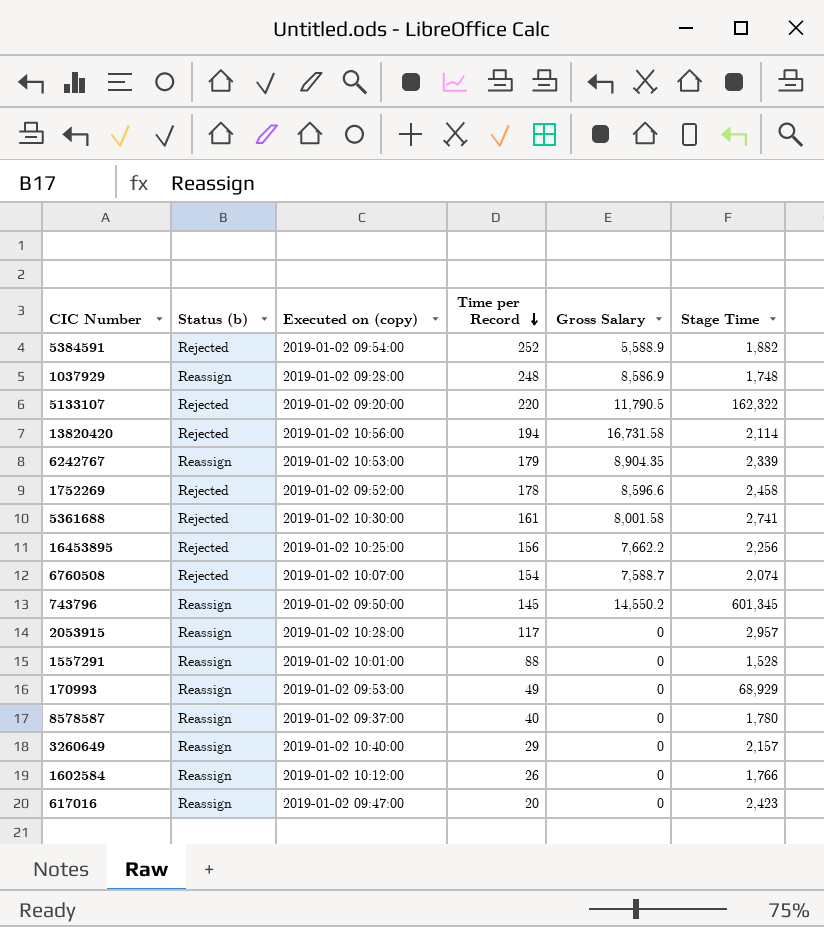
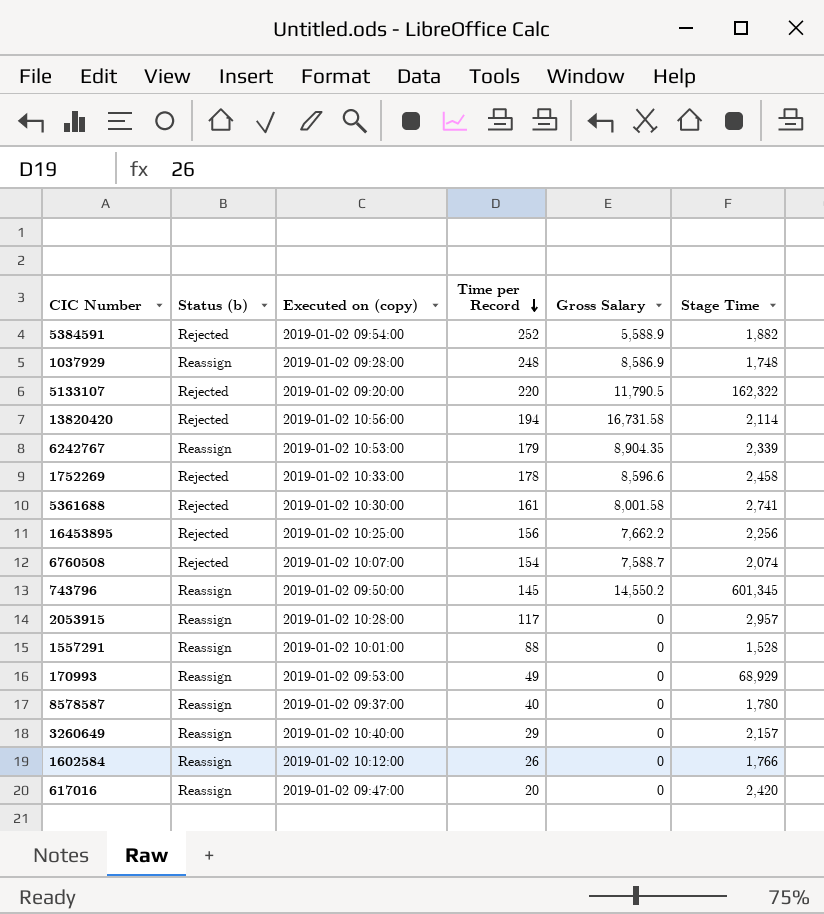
1752269 | Executed on (copy): 2019-01-02 09:52:00 -> 2019-01-02 10:33:00
617016 | Stage Time: 2,423 -> 2,420

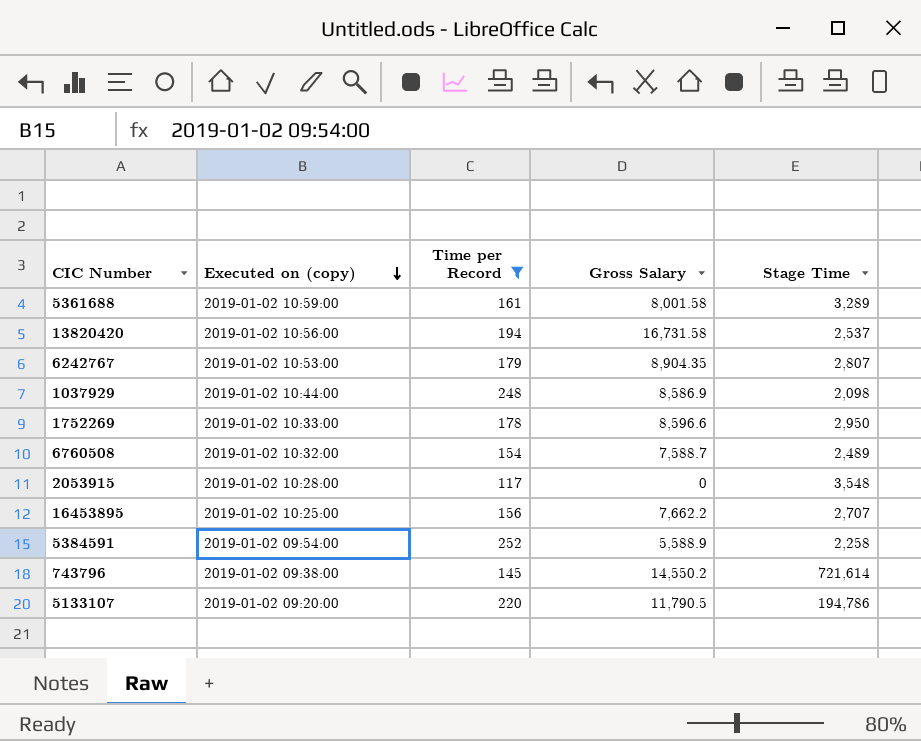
filter: none -> Time per Record >= 117
row order: Time per Record descending -> Executed on (copy) descending
column Status (b) | position: 2 -> none
5361688 | Executed on (copy): 2019-01-02 10:30:00 -> 2019-01-02 10:59:00
5361688 | Stage Time: 2,741 -> 3,289
13820420 | Stage Time: 2,114 -> 2,537
6242767 | Stage Time: 2,339 -> 2,807
1037929 | Executed on (copy): 2019-01-02 09:28:00 -> 2019-01-02 10:44:00
1037929 | Stage Time: 1,748 -> 2,098
1752269 | Stage Time: 2,458 -> 2,950
6760508 | Executed on (copy): 2019-01-02 10:07:00 -> 2019-01-02 10:32:00
6760508 | Stage Time: 2,074 -> 2,489
2053915 | Stage Time: 2,957 -> 3,548
16453895 | Stage Time: 2,256 -> 2,707
5384591 | Stage Time: 1,882 -> 2,258
743796 | Executed on (copy): 2019-01-02 09:50:00 -> 2019-01-02 09:38:00
743796 | Stage Time: 601,345 -> 721,614
5133107 | Stage Time: 162,322 -> 194,786

